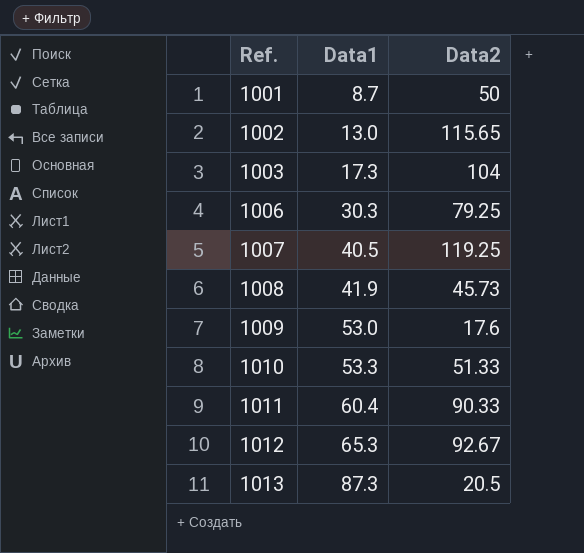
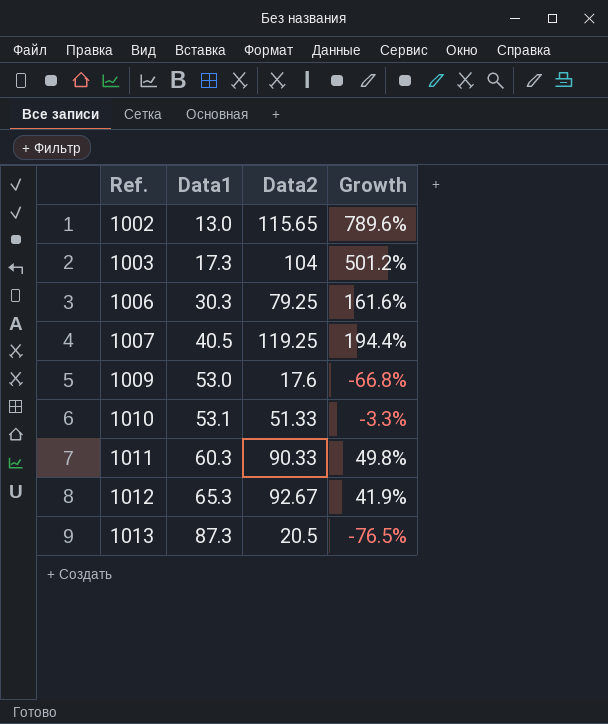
column Growth | formula: none -> ([Data2] - [Data1]) / [Data1]
row 1001: 8.7 | 50 -> none
row 1008: 41.9 | 45.73 -> none
1010 | Data1: 53.3 -> 53.1
1011 | Data1: 60.4 -> 60.3

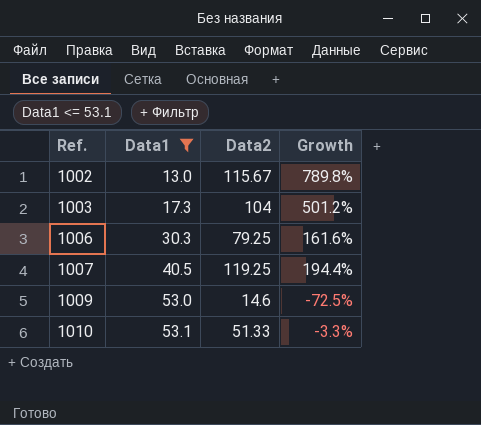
filter: none -> Data1 <= 53.1
1002 | Data2: 115.65 -> 115.67
1002 | Growth: 789.6% -> 789.8%
1009 | Data2: 17.6 -> 14.6
1009 | Growth: -66.8% -> -72.5%

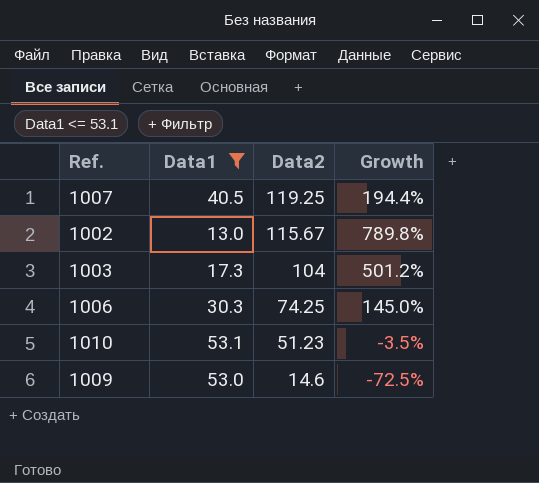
row order: Ref. ascending -> Data2 descending
1006 | Data2: 79.25 -> 74.25
1006 | Growth: 161.6% -> 145.0%
1010 | Data2: 51.33 -> 51.23
1010 | Growth: -3.3% -> -3.5%

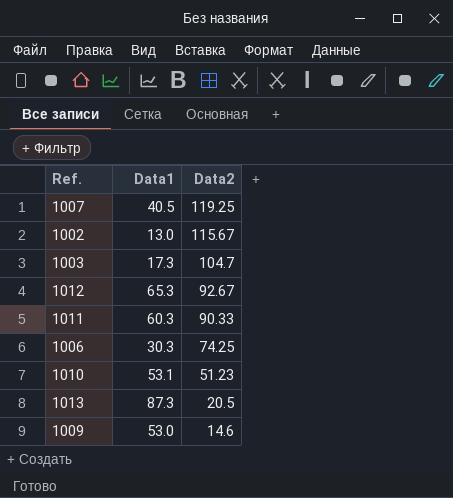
filter: Data1 <= 53.1 -> none
column Growth | formula: ([Data2] - [Data1]) / [Data1] -> none
1003 | Data2: 104 -> 104.7

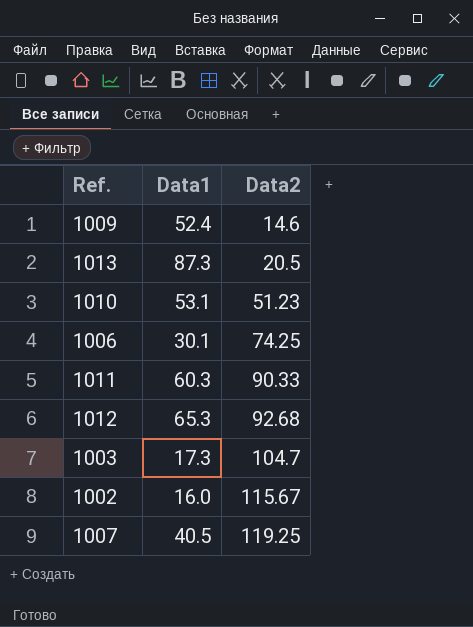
row order: Data2 descending -> Data2 ascending
1009 | Data1: 53.0 -> 52.4
1006 | Data1: 30.3 -> 30.1
1012 | Data2: 92.67 -> 92.68
1002 | Data1: 13.0 -> 16.0

